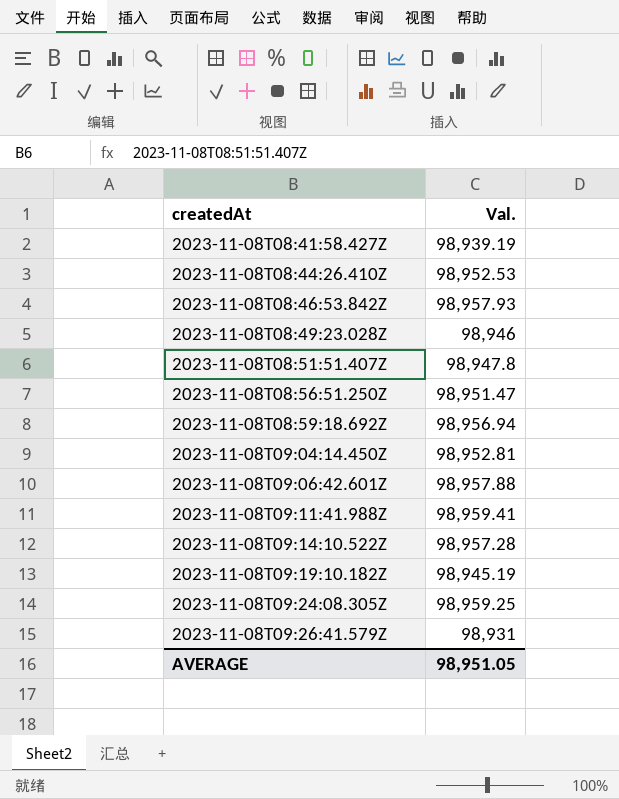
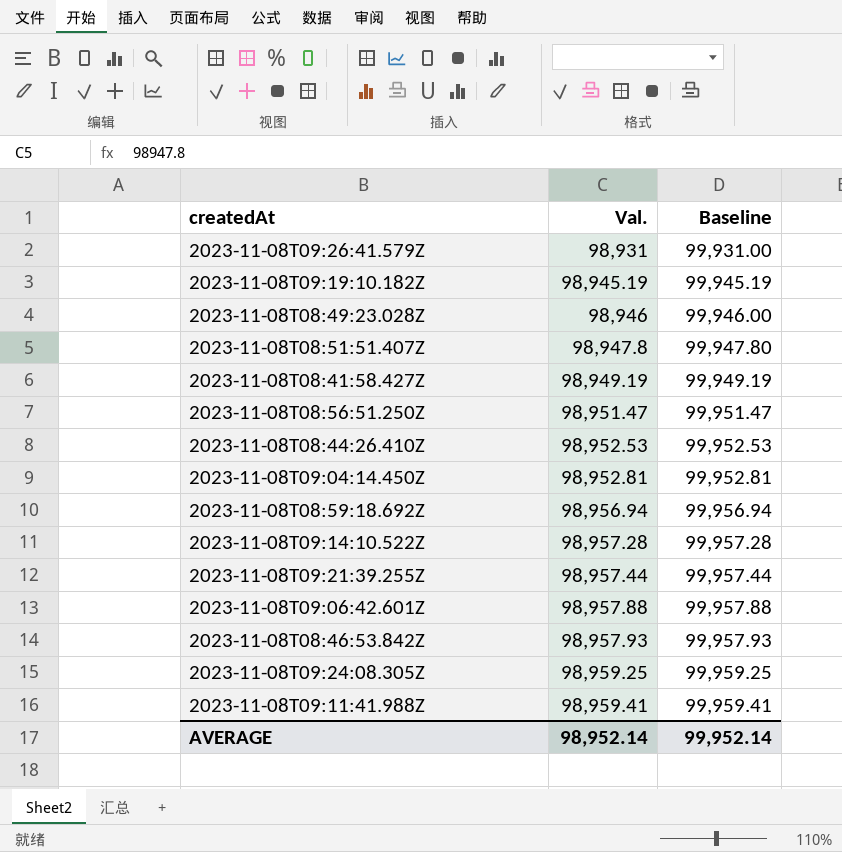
row order: createdAt ascending -> Val. ascending
column Baseline | formula: none -> [Val.] + 1000
2023-11-08T08:41:58.427Z | Val.: 98,939.19 -> 98,949.19
row 2023-11-08T09:21:39.255Z: none -> 98,957.44 | 99,957.44
AVERAGE | Val.: 98,951.05 -> 98,952.14

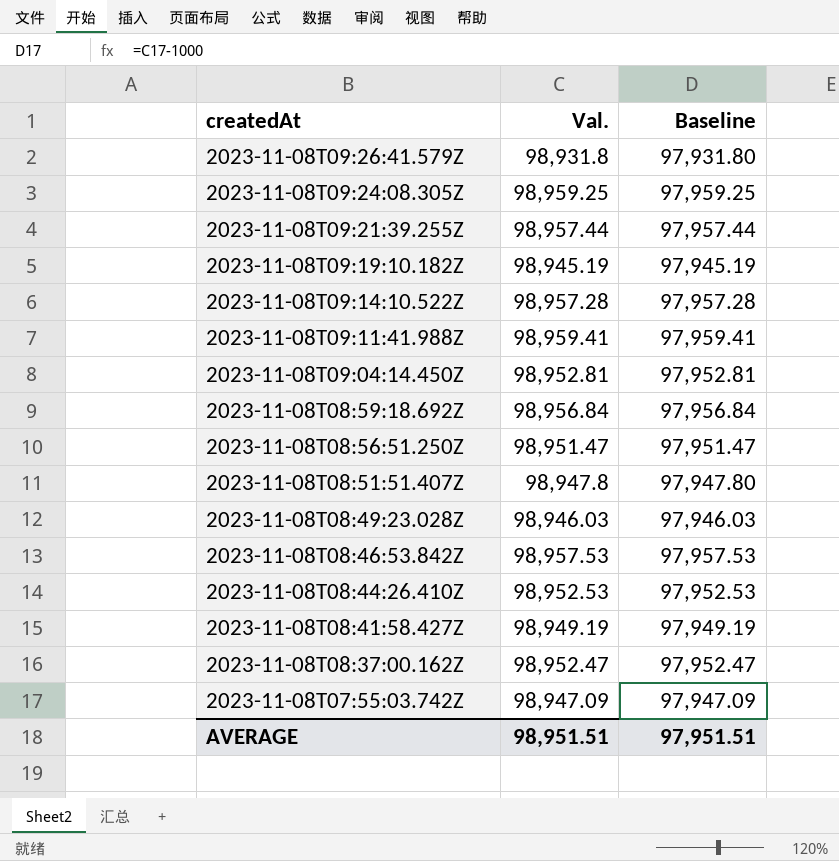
row order: Val. ascending -> createdAt descending
column Baseline | formula: [Val.] + 1000 -> [Val.] - 1000
row 2023-11-08T09:06:42.601Z: 98,957.88 | 99,957.88 -> none
2023-11-08T09:26:41.579Z | Val.: 98,931 -> 98,931.8
2023-11-08T08:59:18.692Z | Val.: 98,956.94 -> 98,956.84
2023-11-08T08:49:23.028Z | Val.: 98,946 -> 98,946.03
2023-11-08T08:46:53.842Z | Val.: 98,957.93 -> 98,957.53
row 2023-11-08T08:37:00.162Z: none -> 98,952.47 | 97,952.47
row 2023-11-08T07:55:03.742Z: none -> 98,947.09 | 97,947.09
AVERAGE | Val.: 98,952.14 -> 98,951.51
AVERAGE | Baseline: 99,952.14 -> 97,951.51

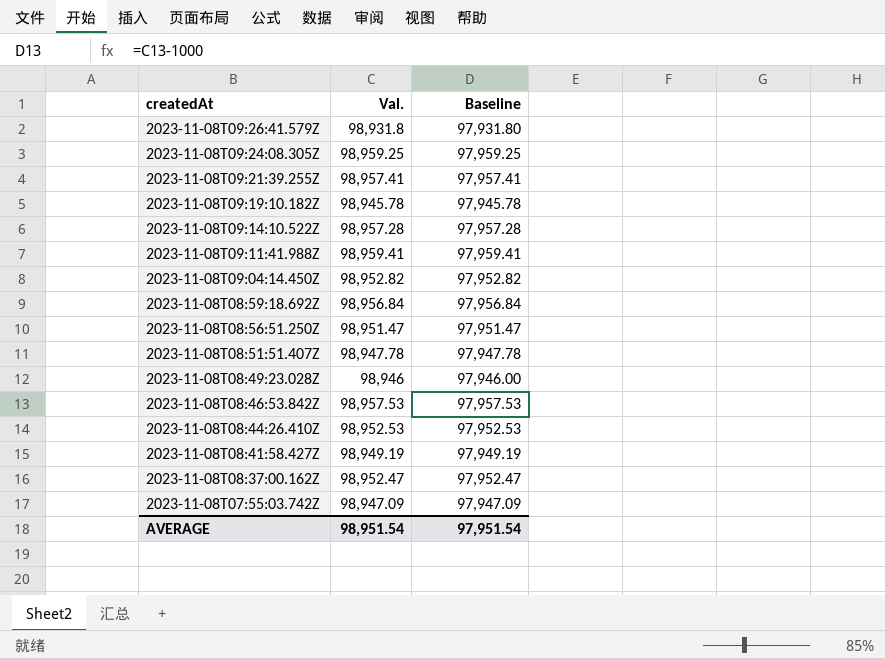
2023-11-08T09:21:39.255Z | Val.: 98,957.44 -> 98,957.41
2023-11-08T09:21:39.255Z | Baseline: 97,957.44 -> 97,957.41
2023-11-08T09:19:10.182Z | Val.: 98,945.19 -> 98,945.78
2023-11-08T09:19:10.182Z | Baseline: 97,945.19 -> 97,945.78
2023-11-08T09:04:14.450Z | Val.: 98,952.81 -> 98,952.82
2023-11-08T09:04:14.450Z | Baseline: 97,952.81 -> 97,952.82
2023-11-08T08:51:51.407Z | Val.: 98,947.8 -> 98,947.78
2023-11-08T08:51:51.407Z | Baseline: 97,947.80 -> 97,947.78
2023-11-08T08:49:23.028Z | Val.: 98,946.03 -> 98,946
2023-11-08T08:49:23.028Z | Baseline: 97,946.03 -> 97,946.00
AVERAGE | Val.: 98,951.51 -> 98,951.54
AVERAGE | Baseline: 97,951.51 -> 97,951.54

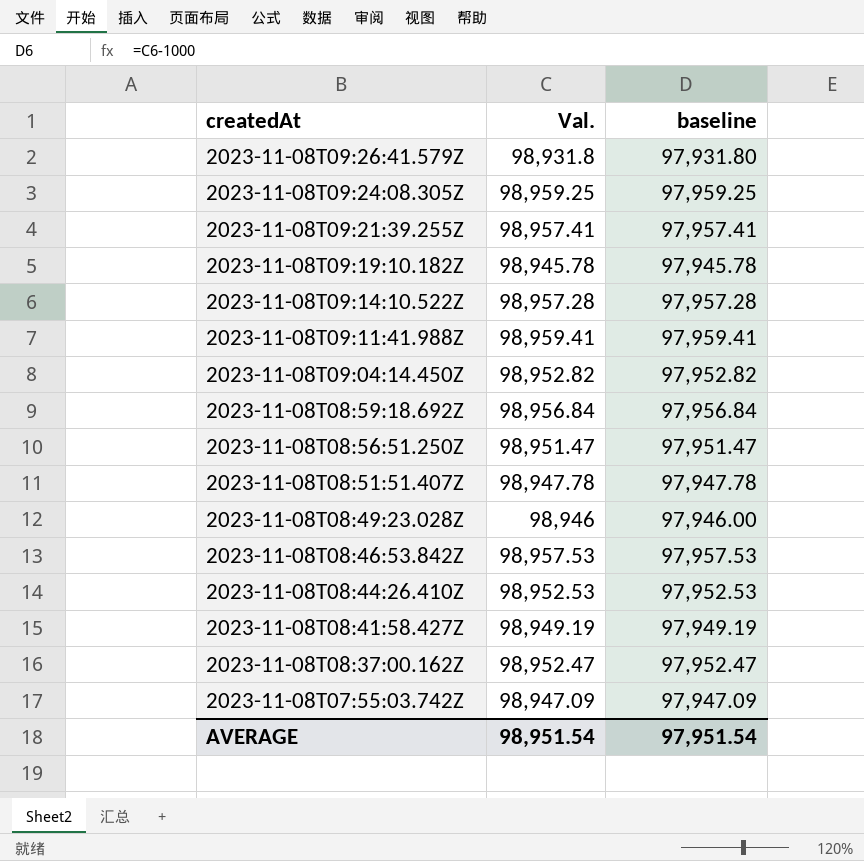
column name: Baseline -> baseline

